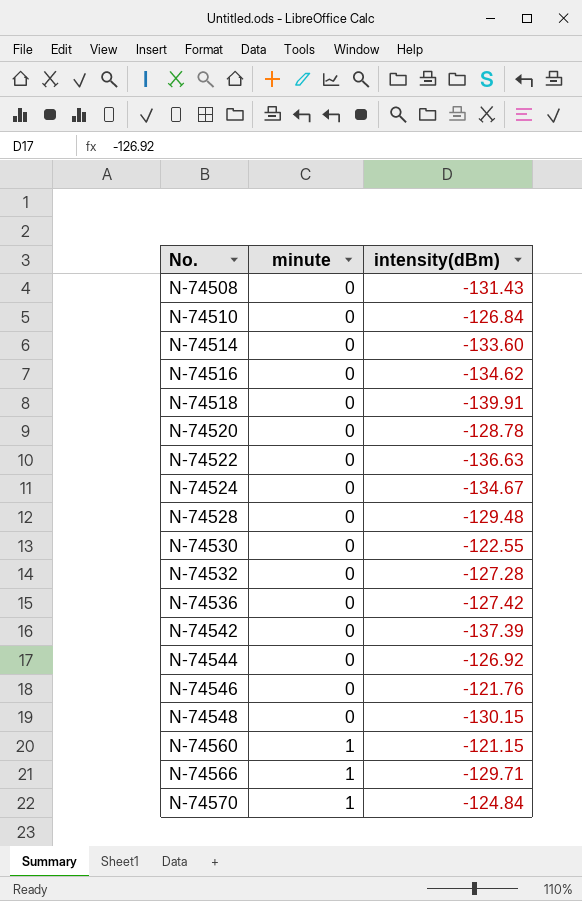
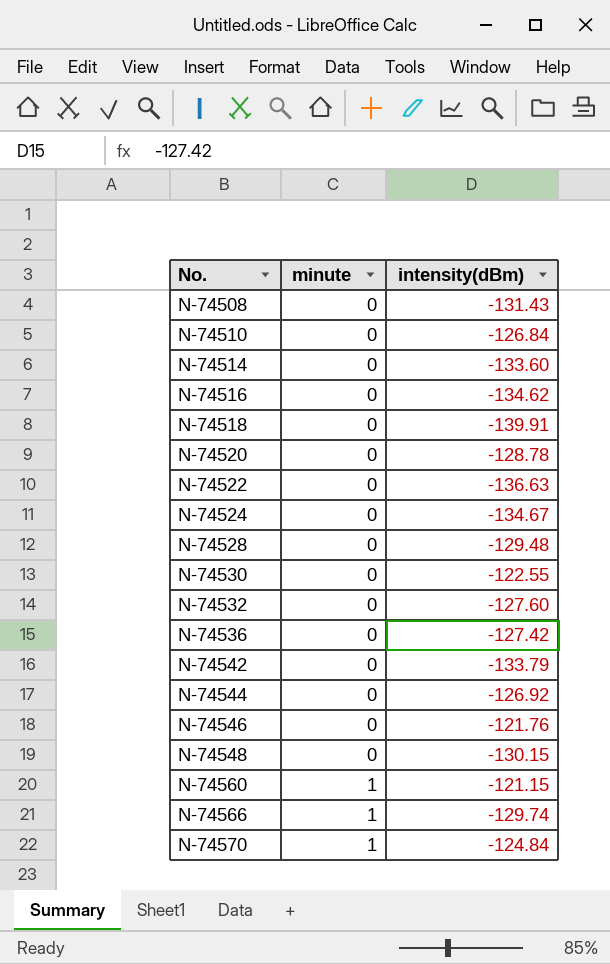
N-74532 | intensity(dBm): -127.28 -> -127.60
N-74542 | intensity(dBm): -137.39 -> -133.79
N-74566 | intensity(dBm): -129.71 -> -129.74

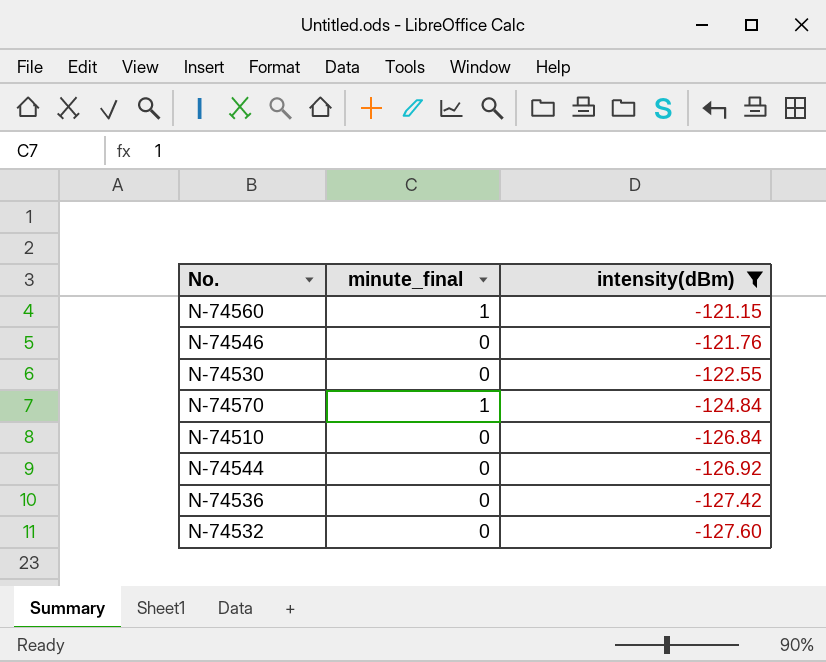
filter: none -> intensity(dBm) >= -127.60
row order: No. ascending -> intensity(dBm) descending
column name: minute -> minute_final

